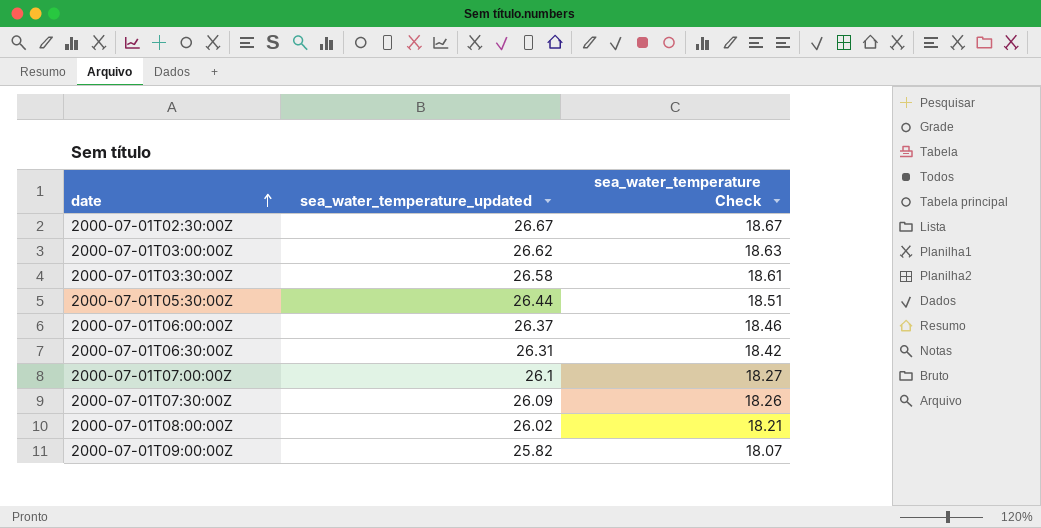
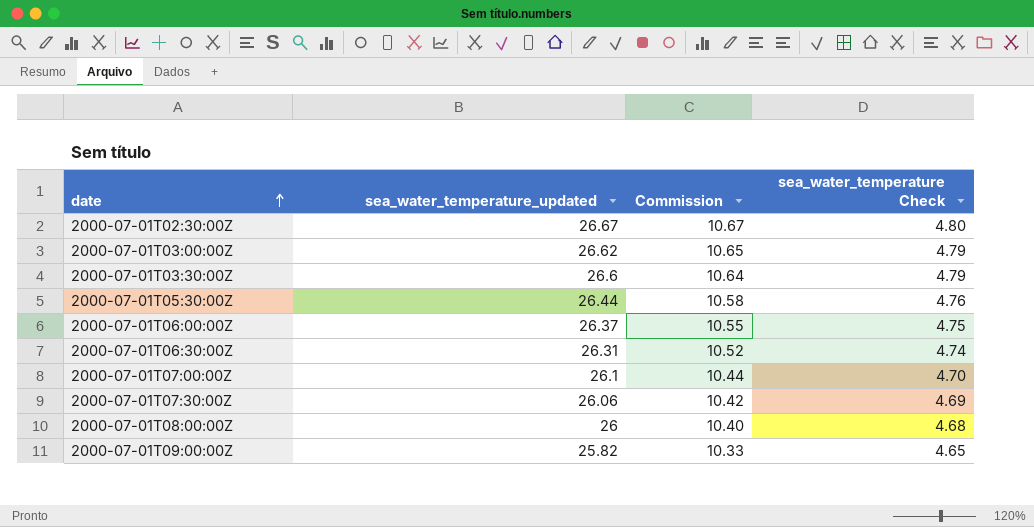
column Commission | formula: none -> [sea_water_temperature_updated] * 0.4
column sea_water_temperature Check | formula: [sea_water_temperature_updated] * 0.7 -> [sea_water_temperature_updated] * 0.18
2000-07-01T03:30:00Z | sea_water_temperature_updated: 26.58 -> 26.6
2000-07-01T07:30:00Z | sea_water_temperature_updated: 26.09 -> 26.06
2000-07-01T08:00:00Z | sea_water_temperature_updated: 26.02 -> 26

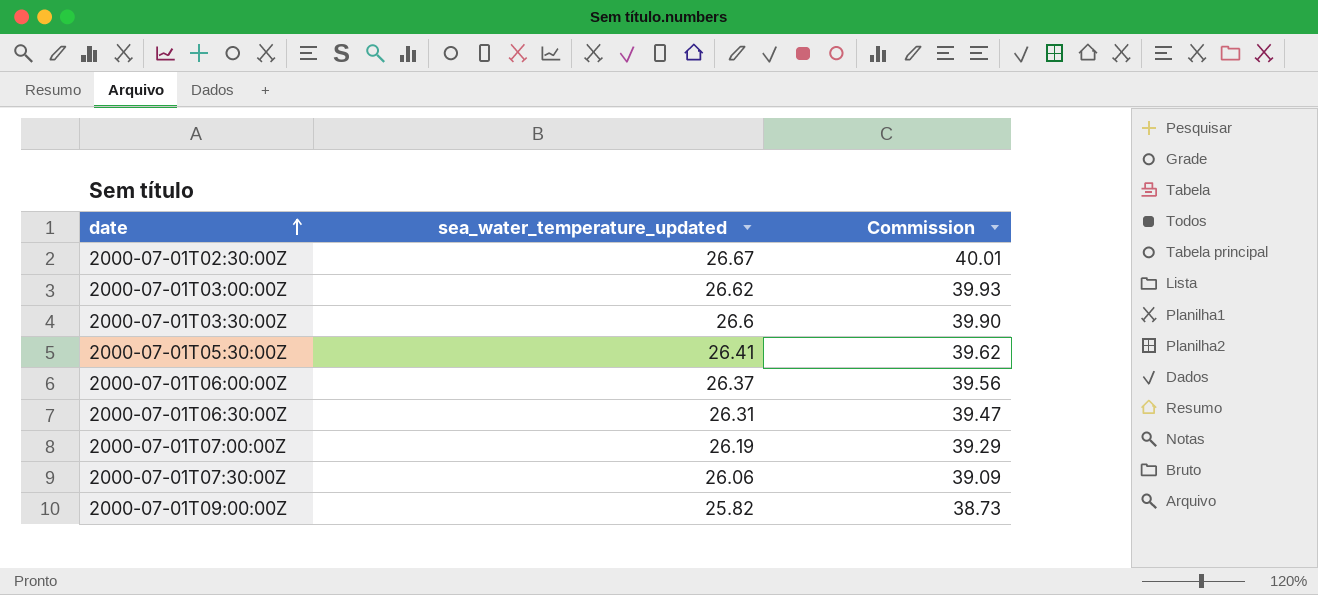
column sea_water_temperature Check | formula: [sea_water_temperature_updated] * 0.18 -> none
column Commission | formula: [sea_water_temperature_updated] * 0.4 -> [sea_water_temperature_updated] * 1.5
row 2000-07-01T08:00:00Z: 26 | 10.40 | 4.68 -> none
2000-07-01T05:30:00Z | sea_water_temperature_updated: 26.44 -> 26.41
2000-07-01T07:00:00Z | sea_water_temperature_updated: 26.1 -> 26.19

